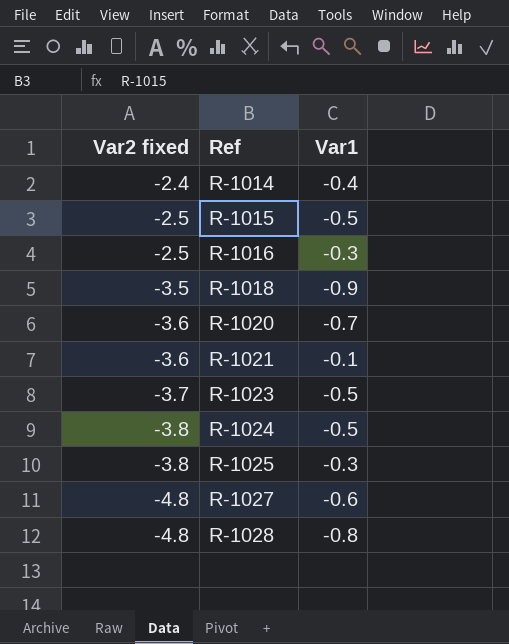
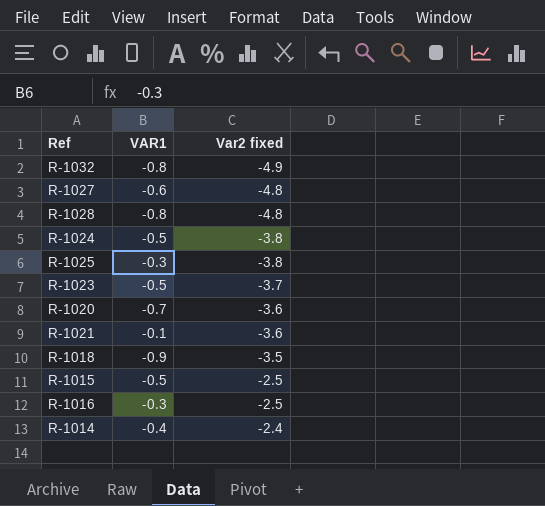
row order: Var2 fixed descending -> Var2 fixed ascending
column name: Var1 -> VAR1
column Var2 fixed | position: 1 -> 3
row R-1032: none -> -0.8 | -4.9

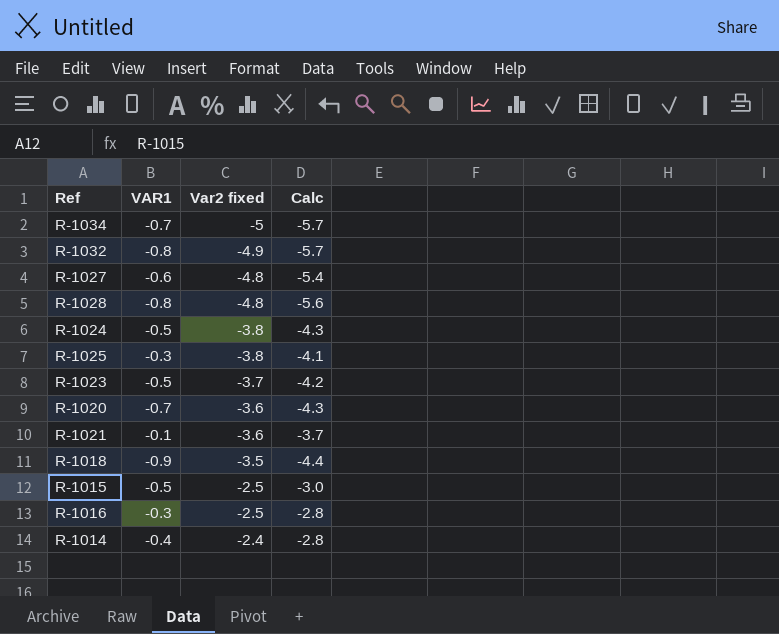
column Calc | formula: none -> [VAR1] + [Var2 fixed]
row R-1034: none -> -0.7 | -5 | -5.7

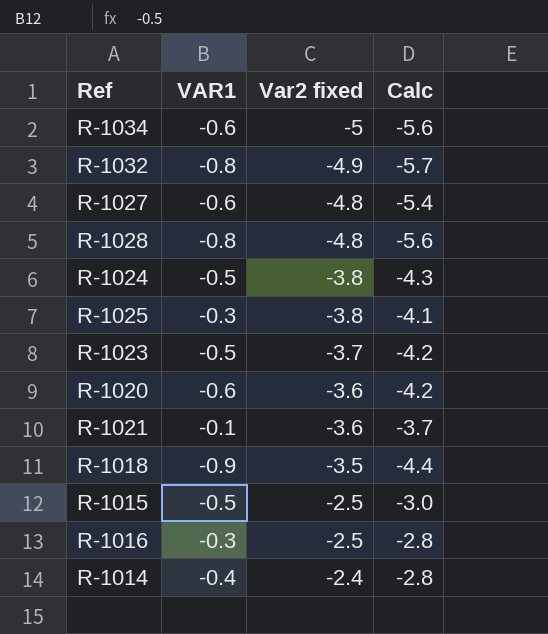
R-1034 | VAR1: -0.7 -> -0.6
R-1034 | Calc: -5.7 -> -5.6
R-1020 | VAR1: -0.7 -> -0.6
R-1020 | Calc: -4.3 -> -4.2

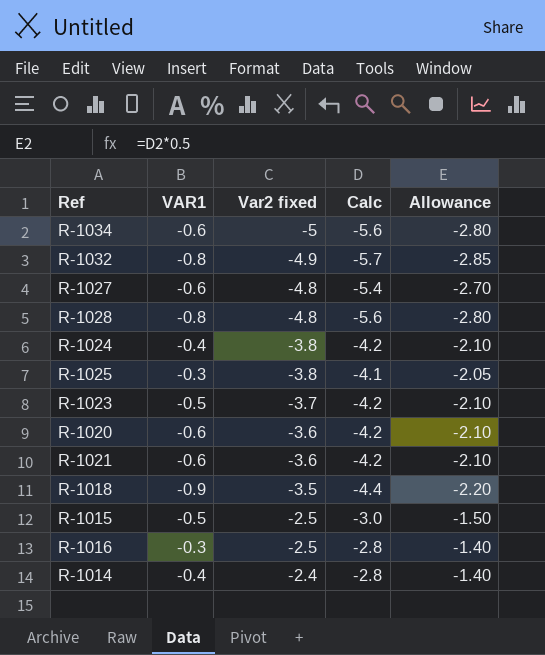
column Allowance | formula: none -> [Calc] * 0.5
R-1024 | VAR1: -0.5 -> -0.4
R-1024 | Calc: -4.3 -> -4.2
R-1021 | VAR1: -0.1 -> -0.6
R-1021 | Calc: -3.7 -> -4.2

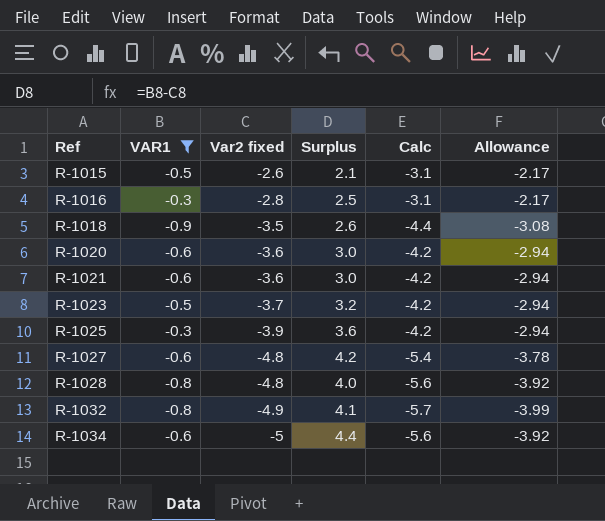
filter: none -> VAR1 != -0.4
row order: Var2 fixed ascending -> Ref ascending
column Surplus | formula: none -> [VAR1] - [Var2 fixed]
column Allowance | formula: [Calc] * 0.5 -> [Calc] * 0.7
R-1015 | Var2 fixed: -2.5 -> -2.6
R-1015 | Calc: -3.0 -> -3.1
R-1016 | Var2 fixed: -2.5 -> -2.8
R-1016 | Calc: -2.8 -> -3.1
R-1025 | Var2 fixed: -3.8 -> -3.9
R-1025 | Calc: -4.1 -> -4.2

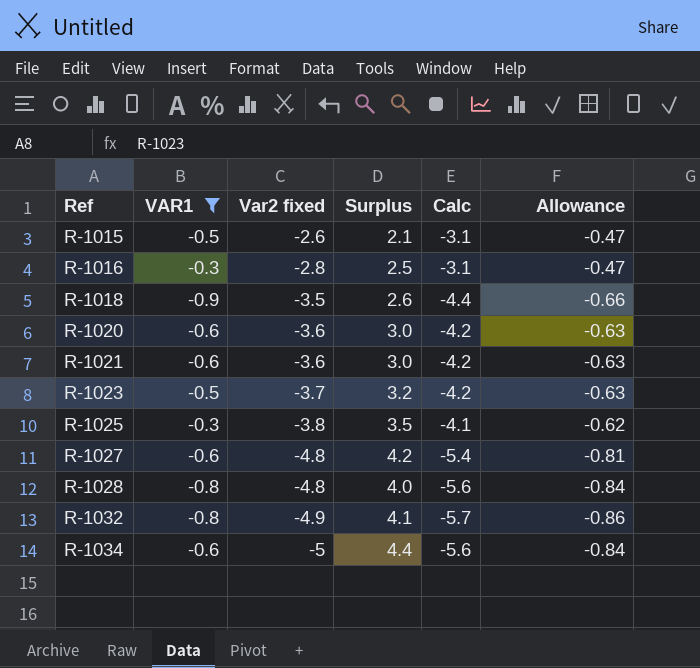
column Allowance | formula: [Calc] * 0.7 -> [Calc] * 0.15
R-1025 | Var2 fixed: -3.9 -> -3.8
R-1025 | Surplus: 3.6 -> 3.5
R-1025 | Calc: -4.2 -> -4.1

